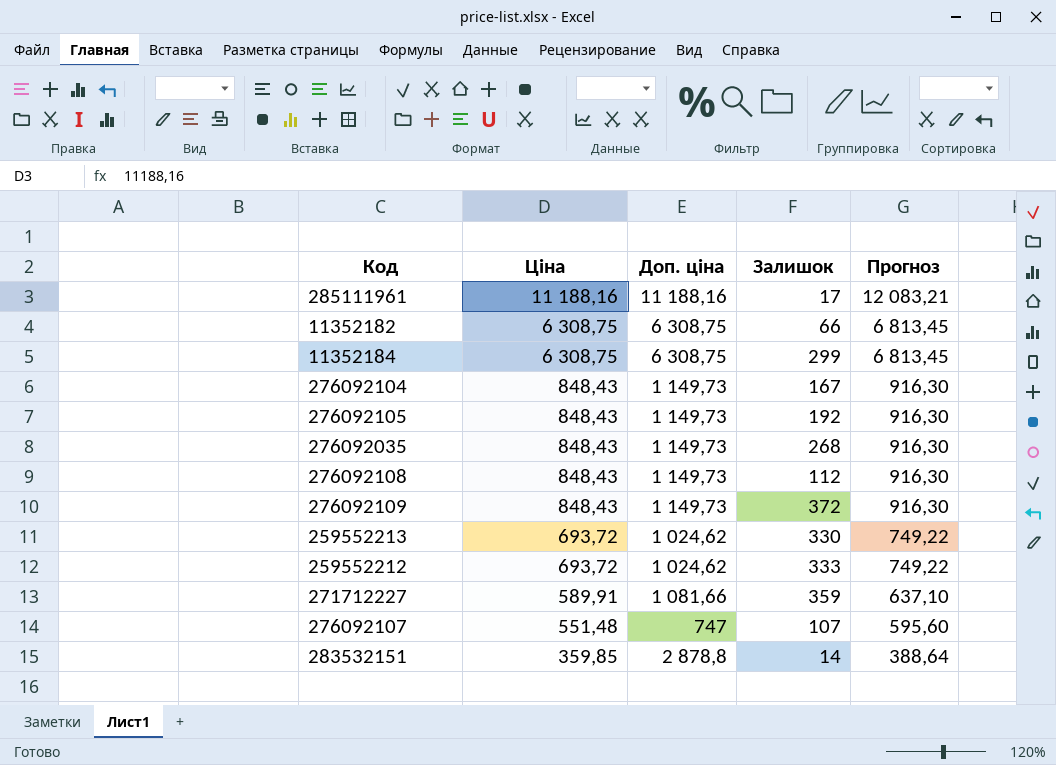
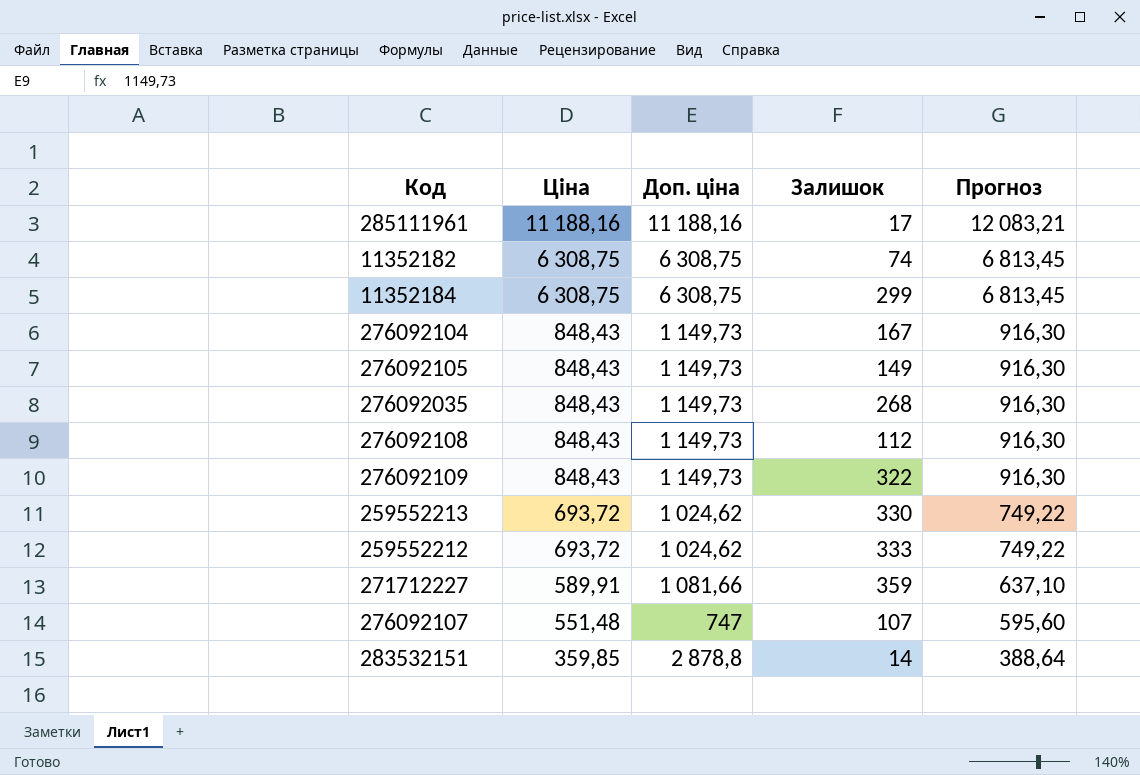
11352182 | Залишок: 66 -> 74
276092105 | Залишок: 192 -> 149
276092109 | Залишок: 372 -> 322

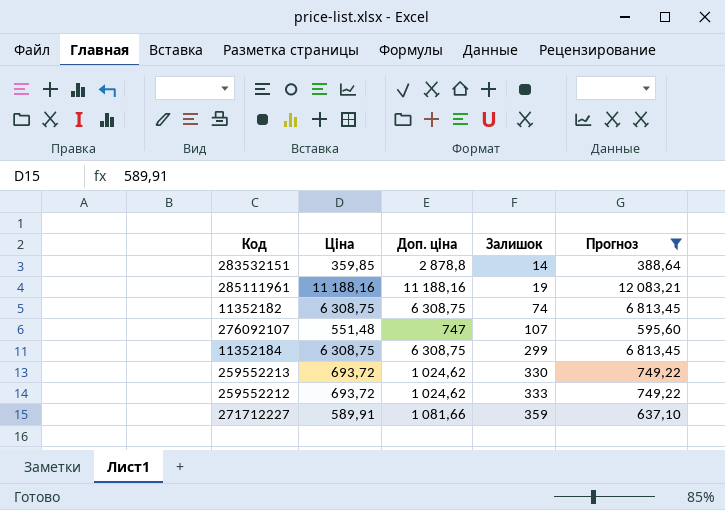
filter: none -> Прогноз != 916,30
row order: Ціна descending -> Залишок ascending
285111961 | Залишок: 17 -> 19

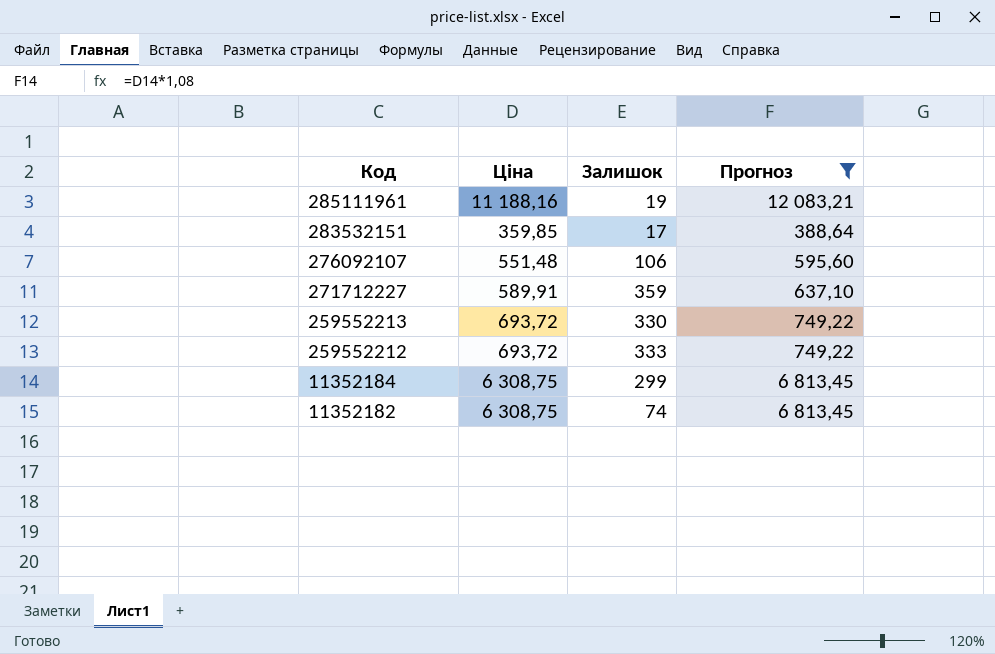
row order: Залишок ascending -> Код descending
column Доп. ціна | position: 3 -> none
283532151 | Залишок: 14 -> 17
276092107 | Залишок: 107 -> 106

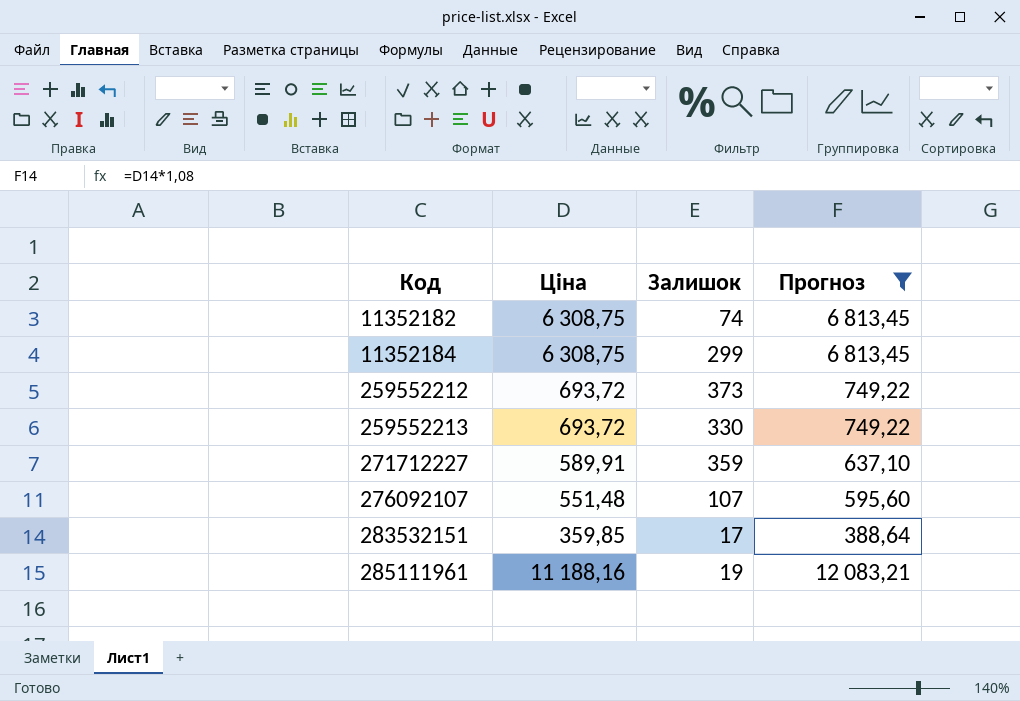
row order: Код descending -> Код ascending
259552212 | Залишок: 333 -> 373
276092107 | Залишок: 106 -> 107

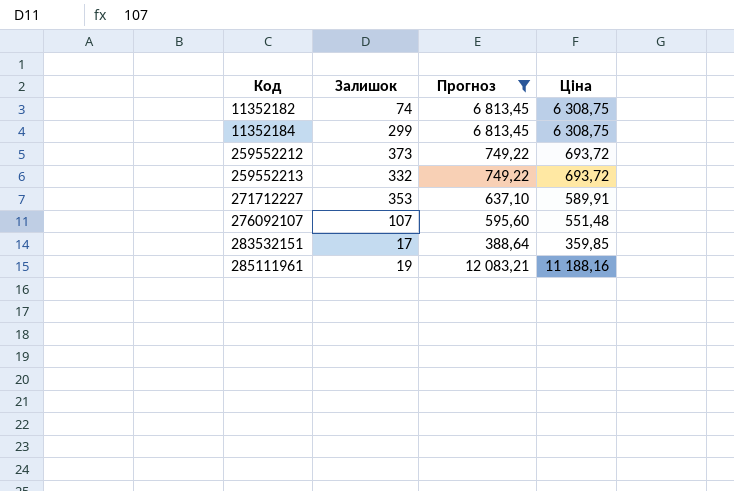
column Ціна | position: 2 -> 4
259552213 | Залишок: 330 -> 332
271712227 | Залишок: 359 -> 353

